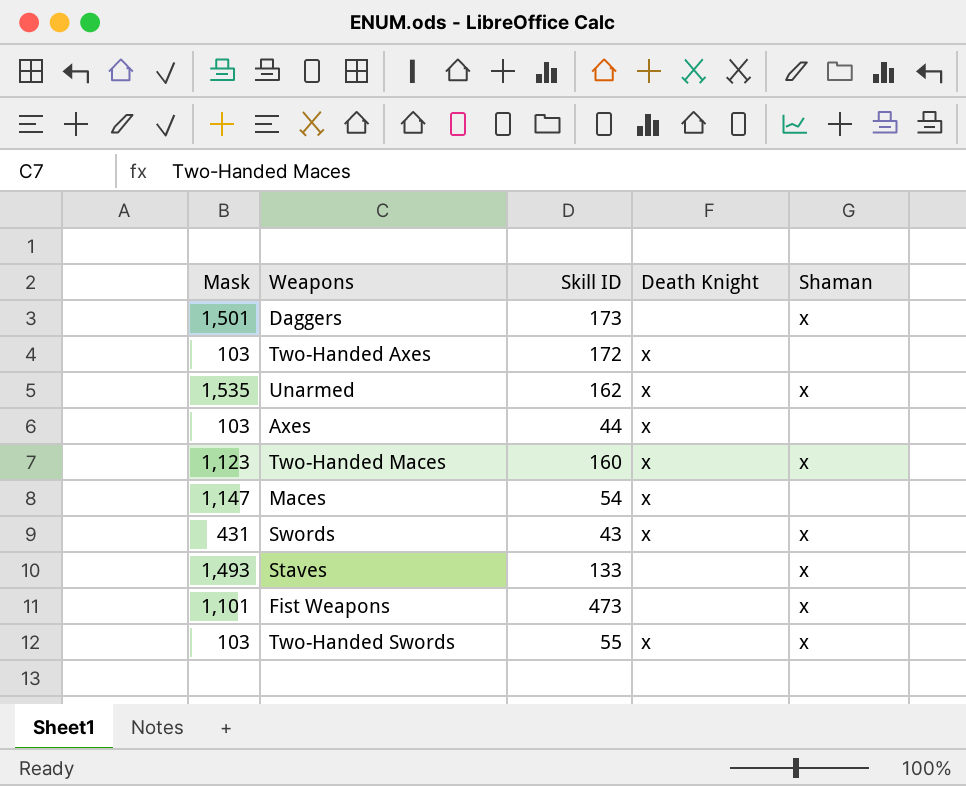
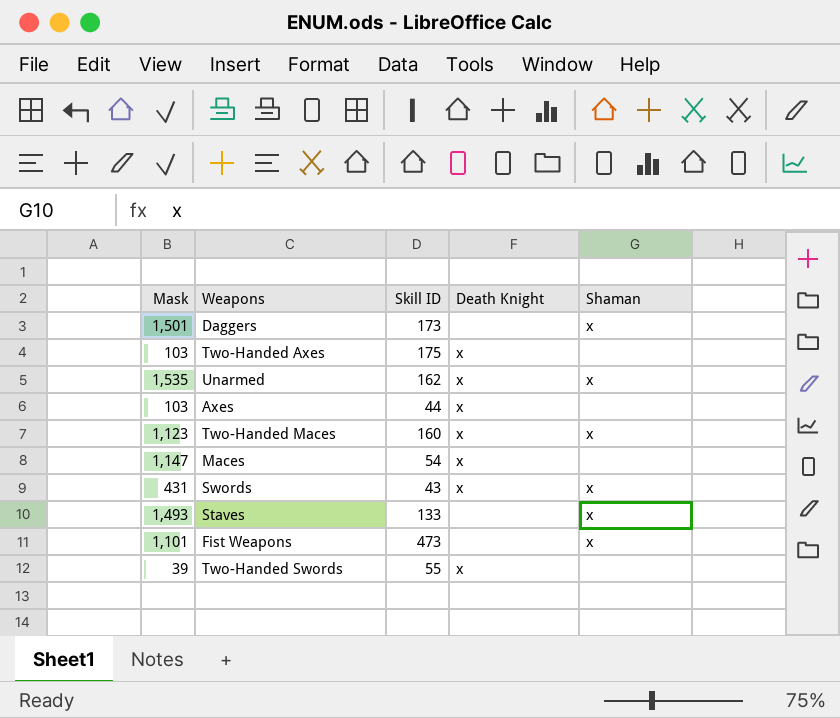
Two-Handed Axes | Skill ID: 172 -> 175
Two-Handed Swords | Mask: 103 -> 39
Two-Handed Swords | Shaman: x -> none

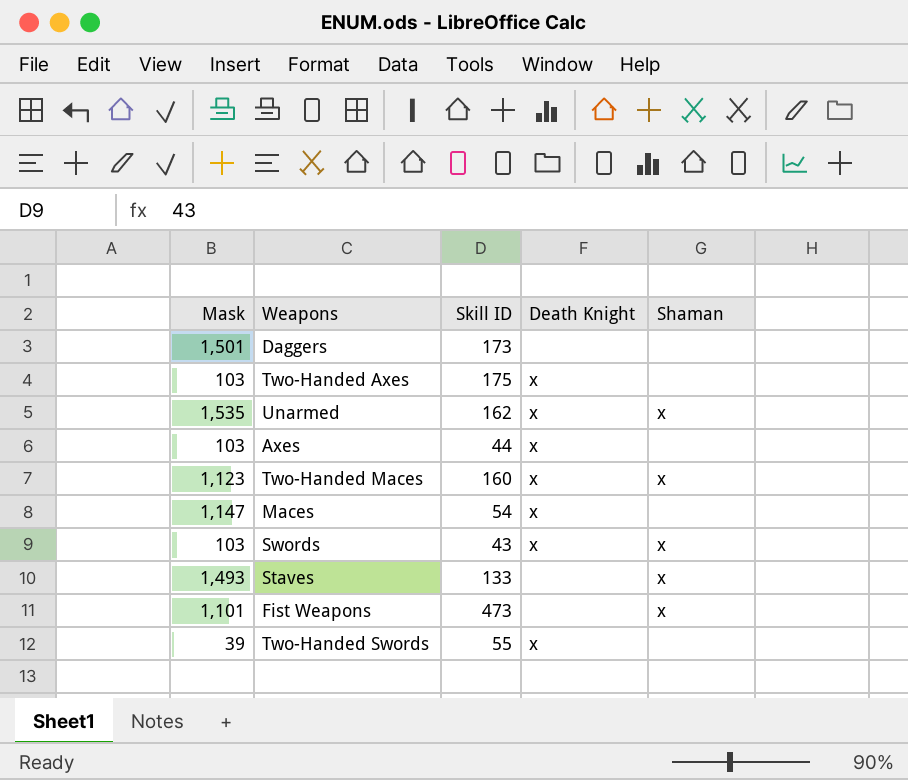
Daggers | Shaman: x -> none
Swords | Mask: 431 -> 103

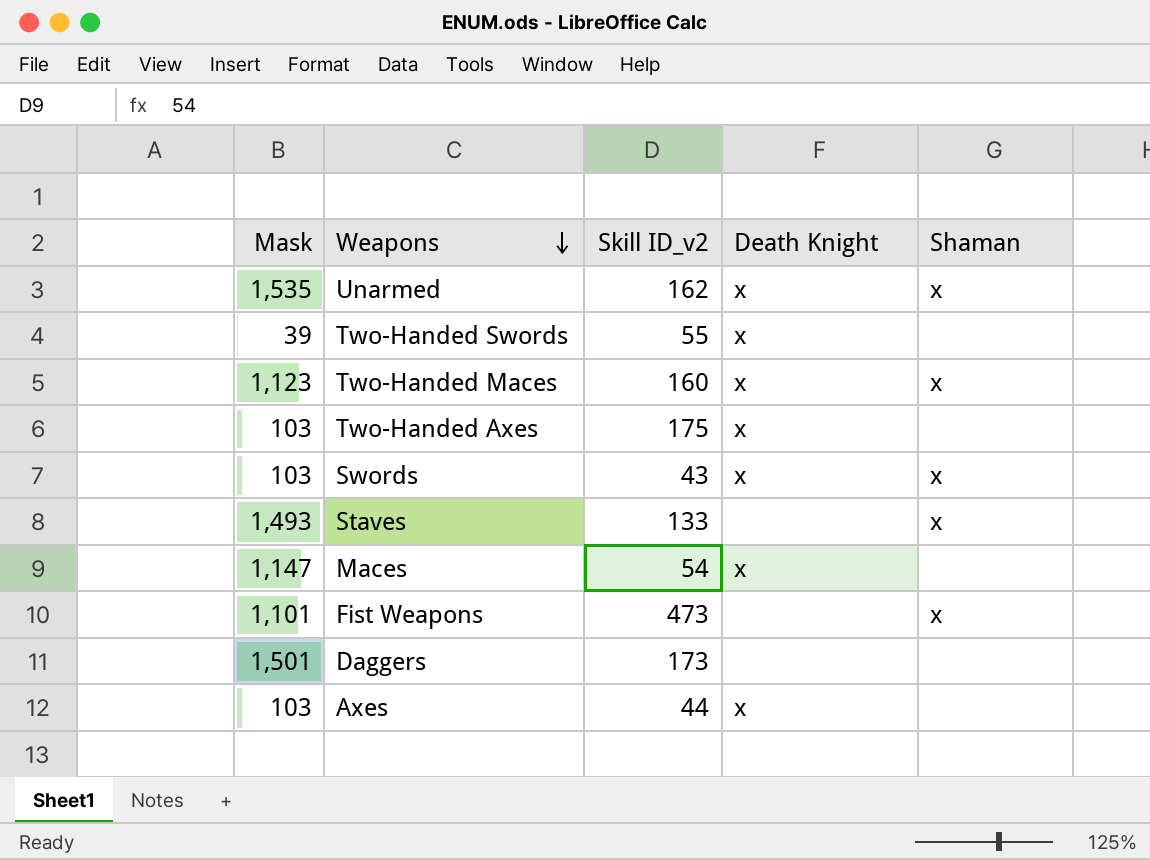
row order: none -> Weapons descending
column name: Skill ID -> Skill ID_v2

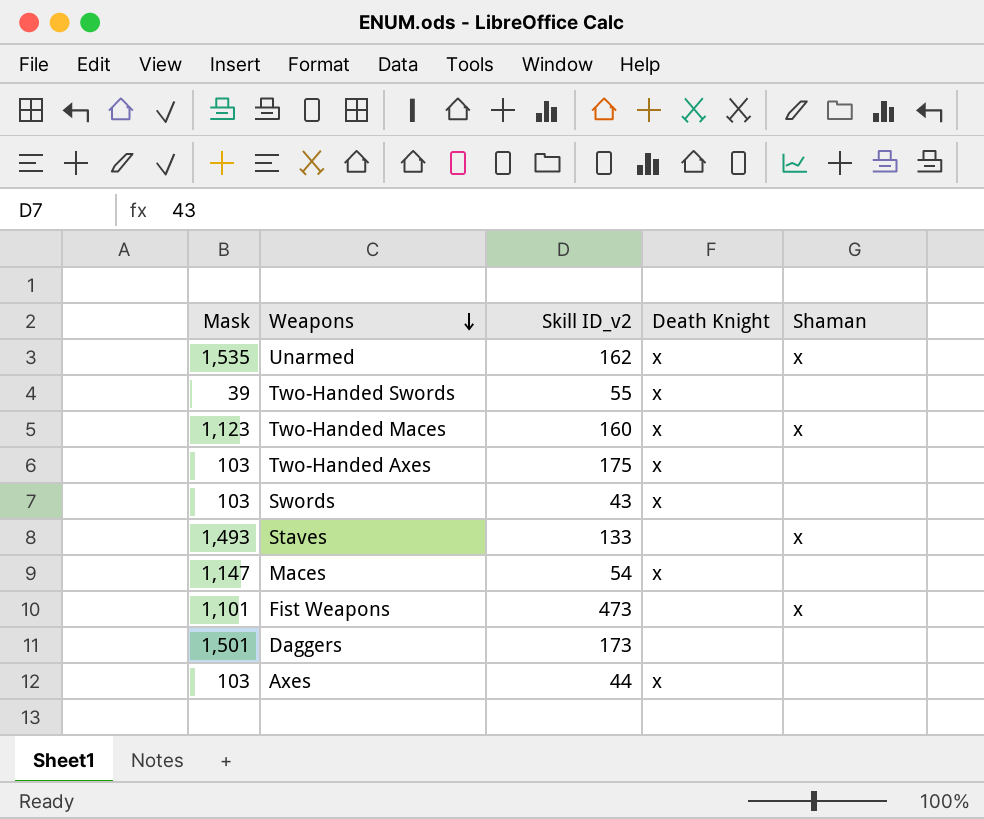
Swords | Shaman: x -> none

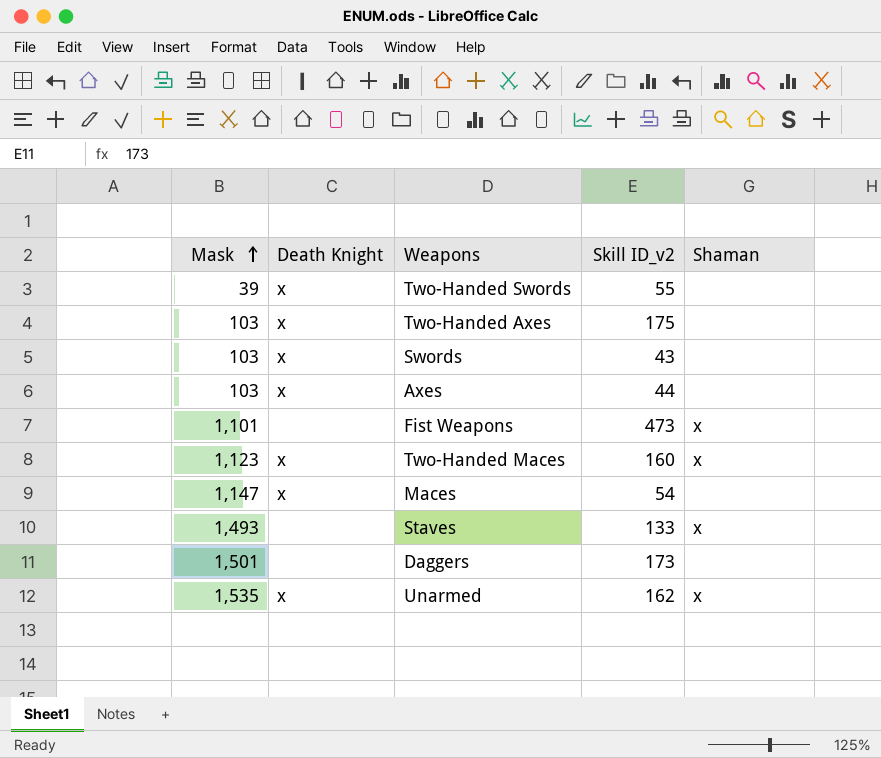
row order: Weapons descending -> Mask ascending
column Death Knight | position: 4 -> 2

